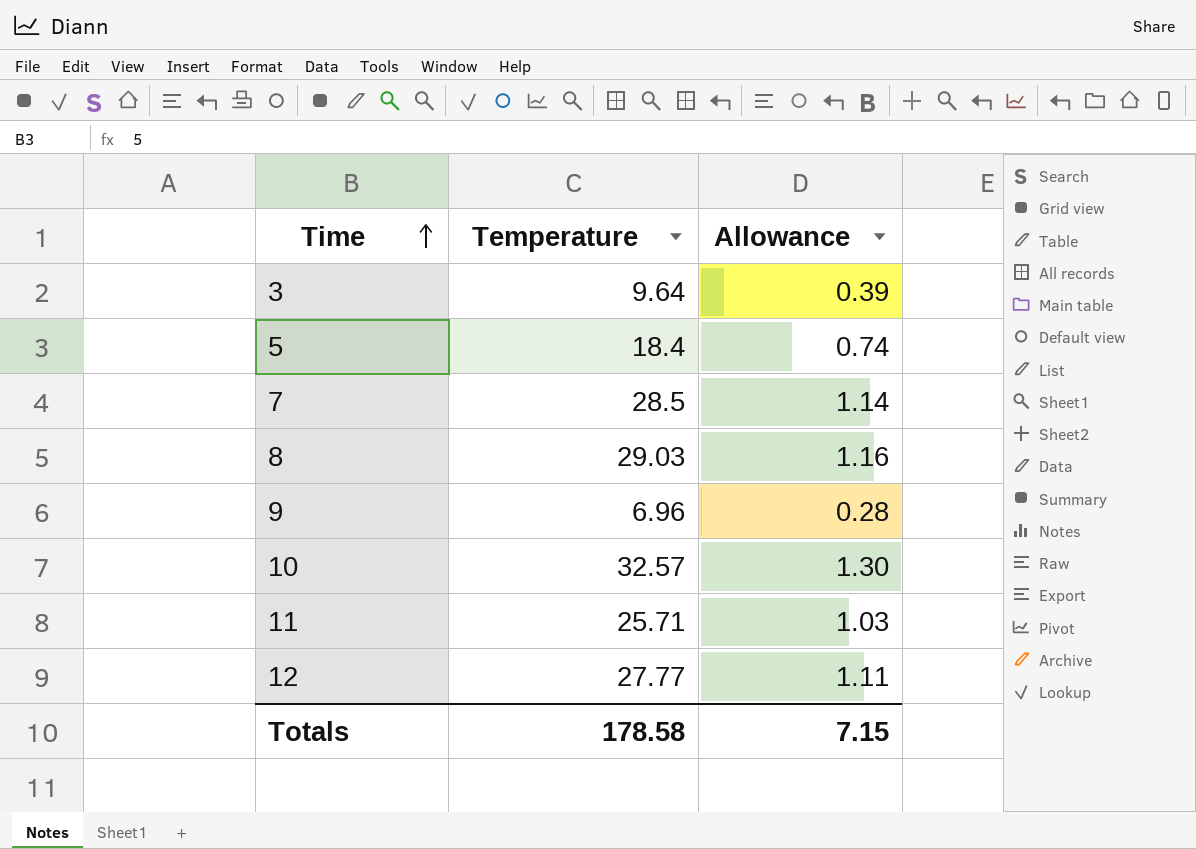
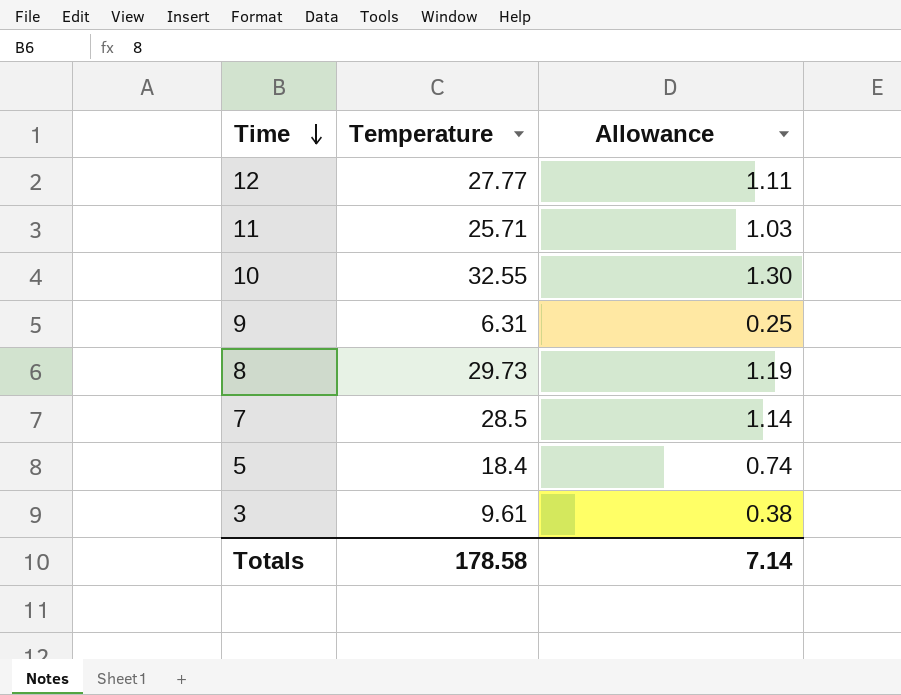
row order: Time ascending -> Time descending
10 | Temperature: 32.57 -> 32.55
9 | Temperature: 6.96 -> 6.31
9 | Allowance: 0.28 -> 0.25
8 | Temperature: 29.03 -> 29.73
8 | Allowance: 1.16 -> 1.19
3 | Temperature: 9.64 -> 9.61
3 | Allowance: 0.39 -> 0.38
Totals | Allowance: 7.15 -> 7.14

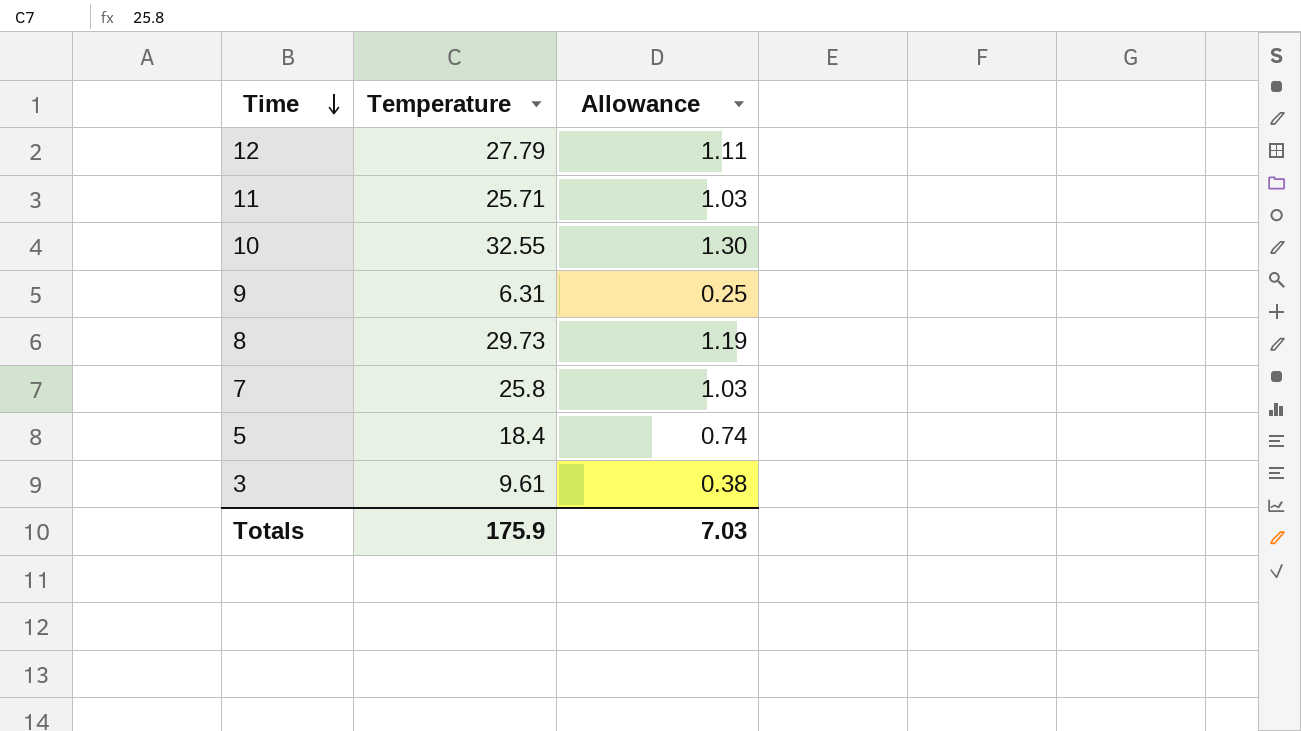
12 | Temperature: 27.77 -> 27.79
7 | Temperature: 28.5 -> 25.8
7 | Allowance: 1.14 -> 1.03
Totals | Temperature: 178.58 -> 175.9
Totals | Allowance: 7.14 -> 7.03

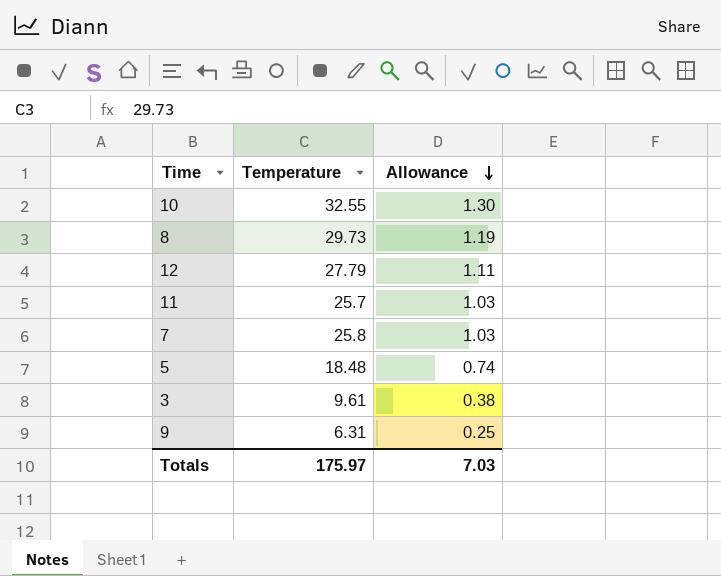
row order: Time descending -> Allowance descending
11 | Temperature: 25.71 -> 25.7
5 | Temperature: 18.4 -> 18.48
Totals | Temperature: 175.9 -> 175.97

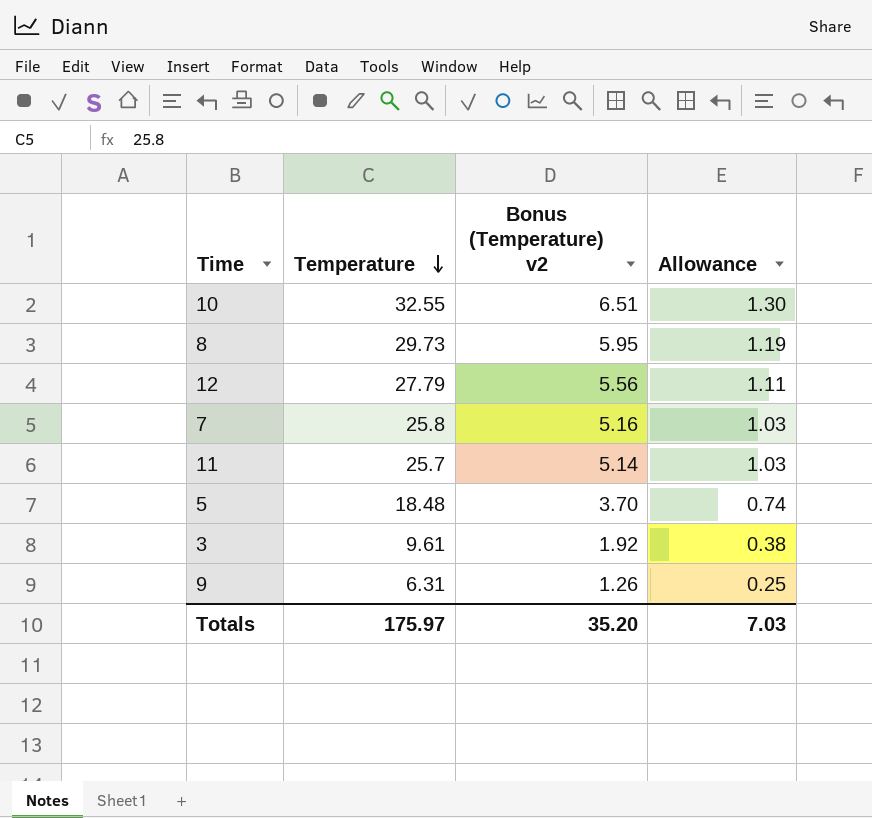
row order: Allowance descending -> Temperature descending
column Bonus (Temperature) v2 | formula: none -> [Temperature] * 0.2

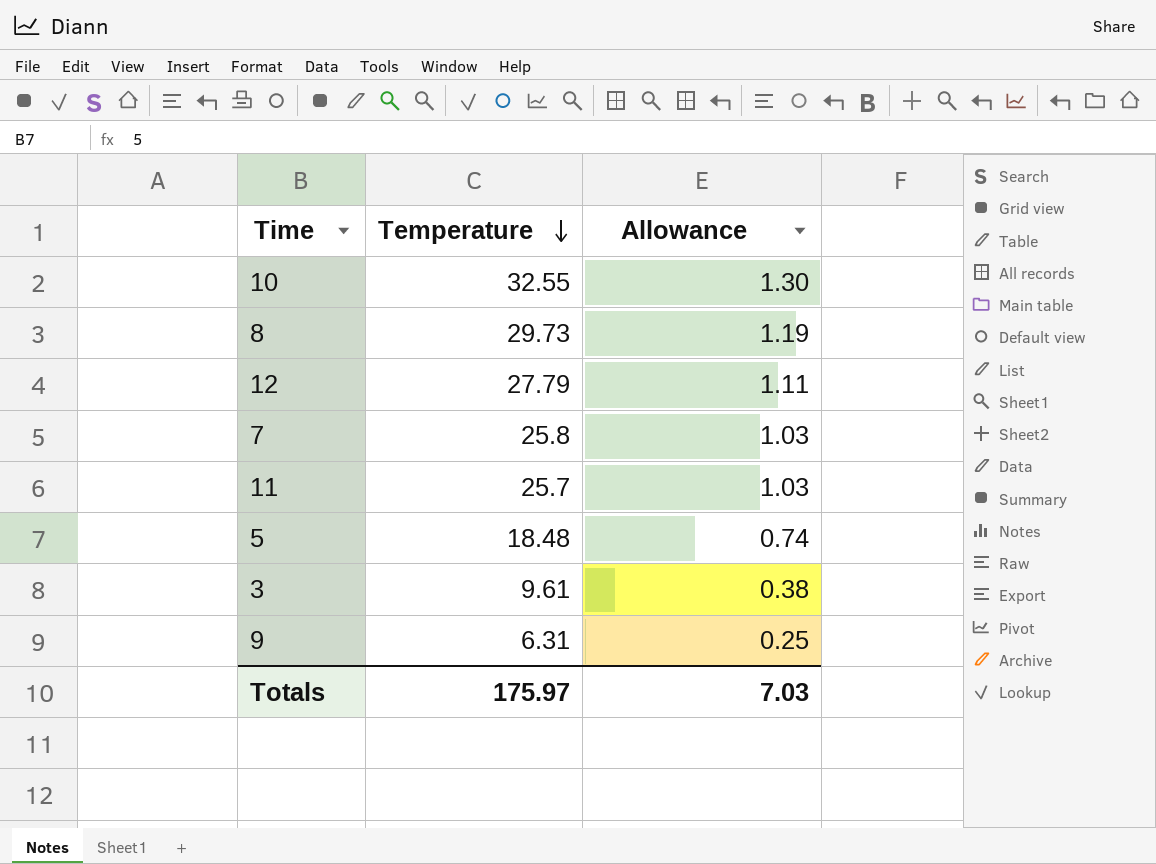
column Bonus (Temperature) v2 | formula: [Temperature] * 0.2 -> none

